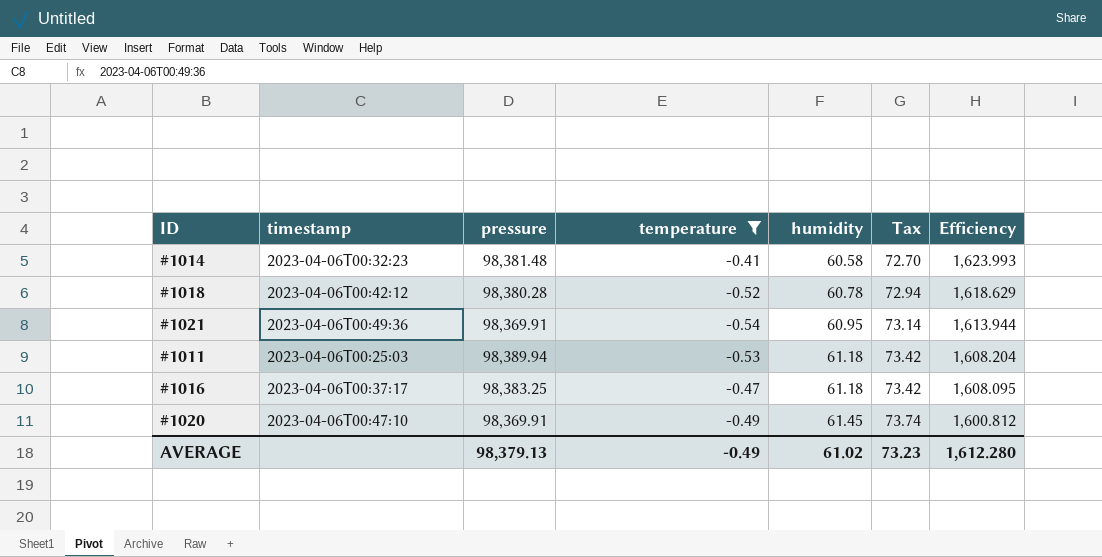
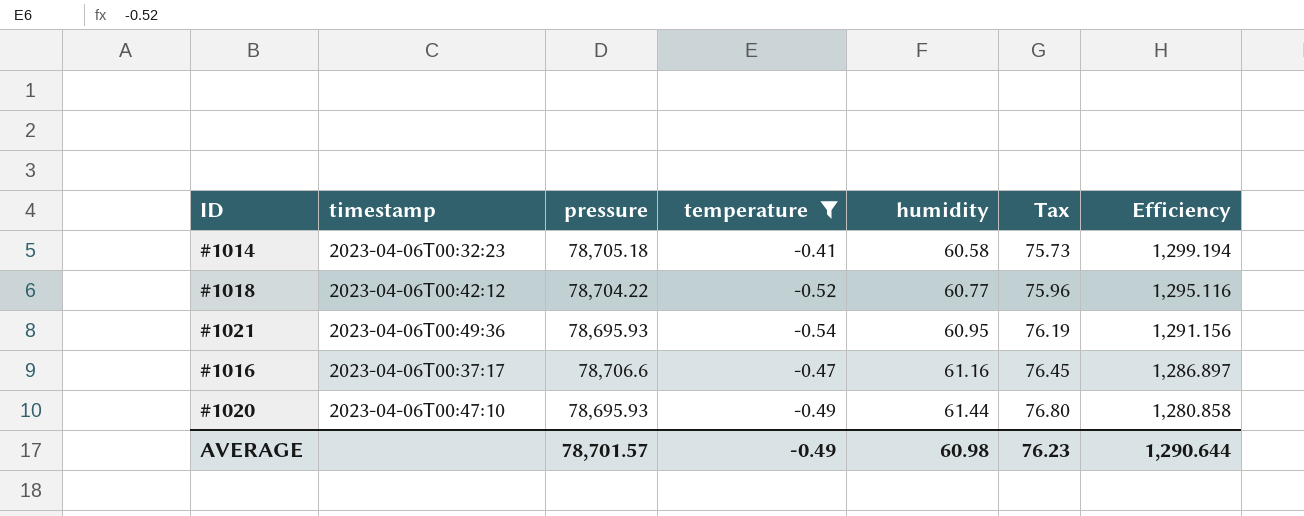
column Tax | formula: [humidity] * 1.2 -> [humidity] * 1.25
row #1011: 2023-04-06T00:25:03 | 98,389.94 | -0.53 | 61.18 | 73.42 | 1,608.204 -> none
#1014 | pressure: 98,381.48 -> 78,705.18
#1014 | Efficiency: 1,623.993 -> 1,299.194
#1018 | pressure: 98,380.28 -> 78,704.22
#1018 | humidity: 60.78 -> 60.77
#1018 | Efficiency: 1,618.629 -> 1,295.116
#1021 | pressure: 98,369.91 -> 78,695.93
#1021 | Efficiency: 1,613.944 -> 1,291.156
#1016 | pressure: 98,383.25 -> 78,706.6
#1016 | humidity: 61.18 -> 61.16
#1016 | Efficiency: 1,608.095 -> 1,286.897
#1020 | pressure: 98,369.91 -> 78,695.93
#1020 | humidity: 61.45 -> 61.44
#1020 | Efficiency: 1,600.812 -> 1,280.858
AVERAGE | pressure: 98,379.13 -> 78,701.57
AVERAGE | humidity: 61.02 -> 60.98
AVERAGE | Tax: 73.23 -> 76.23
AVERAGE | Efficiency: 1,612.280 -> 1,290.644

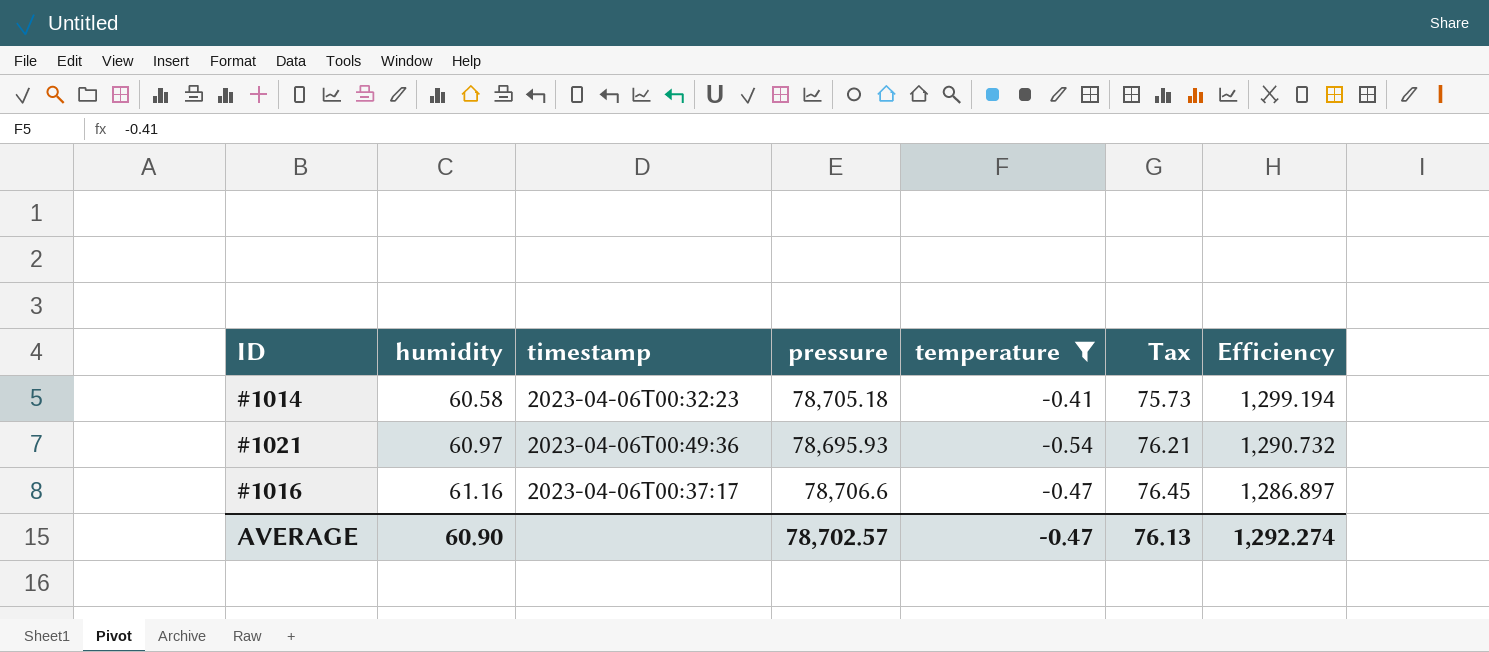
column humidity | position: 5 -> 2
row #1018: 2023-04-06T00:42:12 | 78,704.22 | -0.52 | 60.77 | 75.96 | 1,295.116 -> none
row #1020: 2023-04-06T00:47:10 | 78,695.93 | -0.49 | 61.44 | 76.80 | 1,280.858 -> none
#1021 | humidity: 60.95 -> 60.97
#1021 | Tax: 76.19 -> 76.21
#1021 | Efficiency: 1,291.156 -> 1,290.732
AVERAGE | humidity: 60.98 -> 60.90
AVERAGE | pressure: 78,701.57 -> 78,702.57
AVERAGE | temperature: -0.49 -> -0.47
AVERAGE | Tax: 76.23 -> 76.13
AVERAGE | Efficiency: 1,290.644 -> 1,292.274

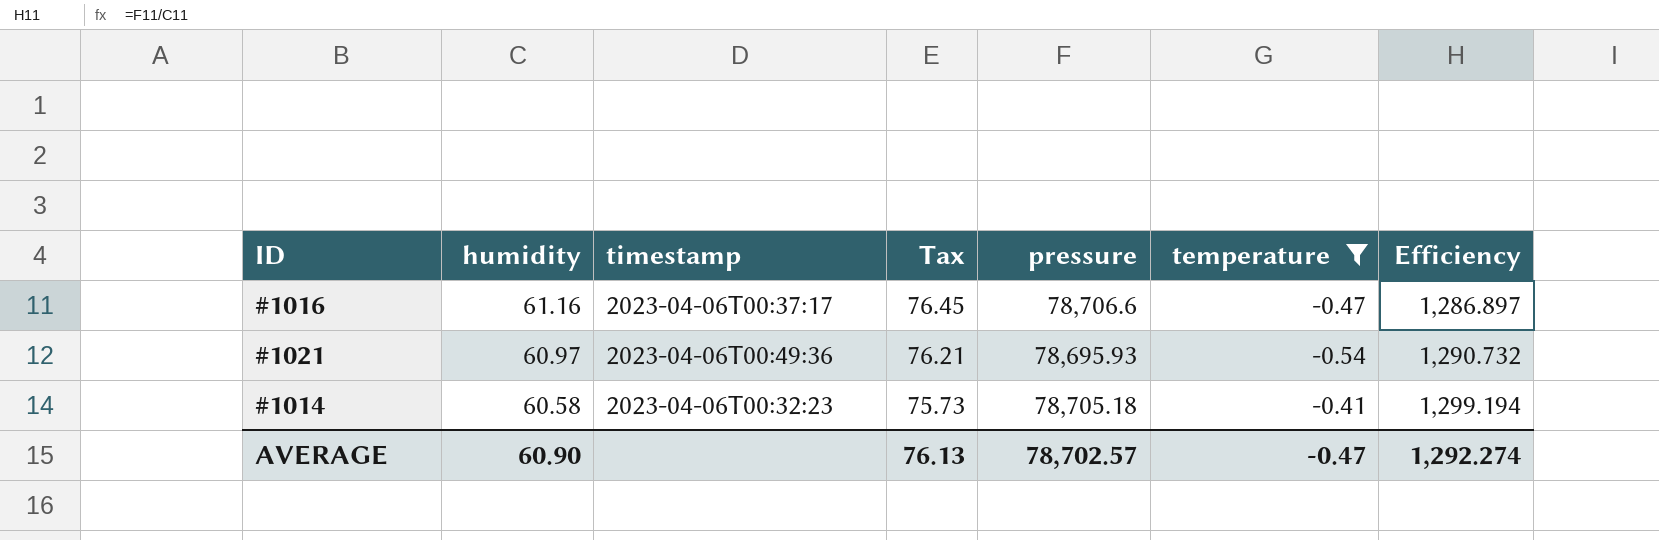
row order: humidity ascending -> humidity descending
column Tax | position: 6 -> 4

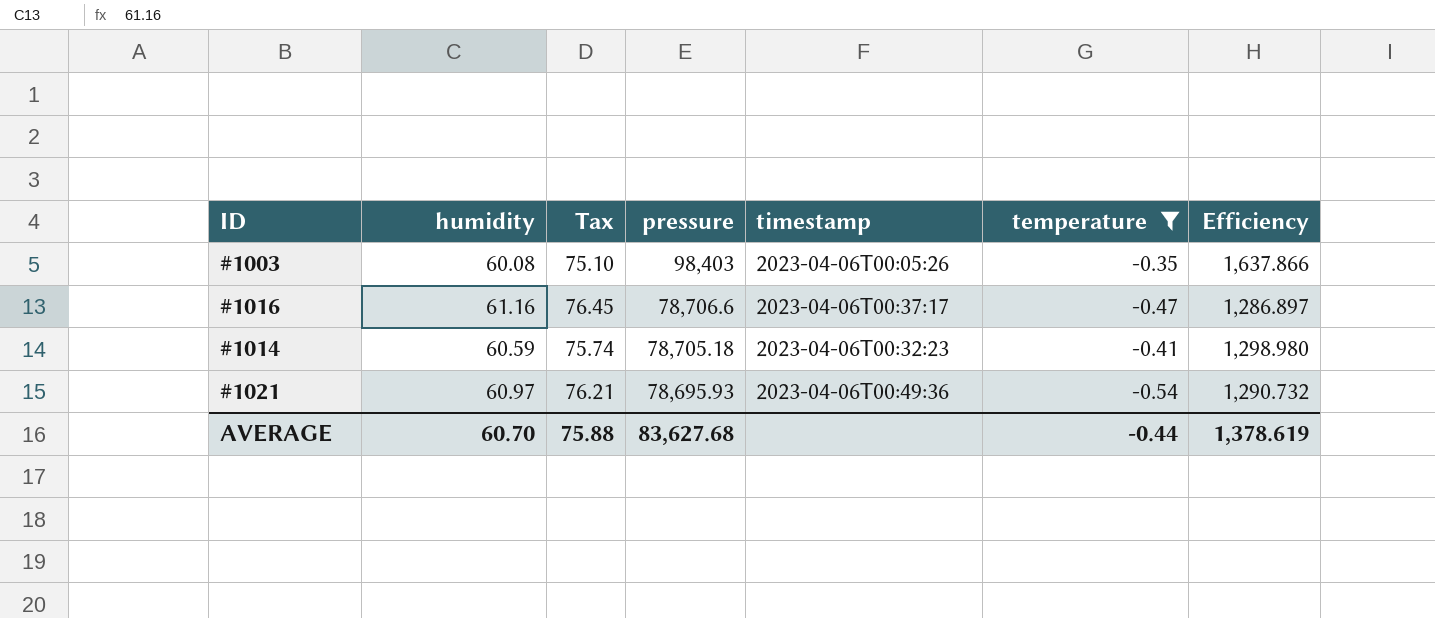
row order: humidity descending -> pressure descending
column timestamp | position: 3 -> 5
row #1003: none -> 60.08 | 75.10 | 98,403 | 2023-04-06T00:05:26 | -0.35 | 1,637.866
#1014 | humidity: 60.58 -> 60.59
#1014 | Tax: 75.73 -> 75.74
#1014 | Efficiency: 1,299.194 -> 1,298.980
AVERAGE | humidity: 60.90 -> 60.70
AVERAGE | Tax: 76.13 -> 75.88
AVERAGE | pressure: 78,702.57 -> 83,627.68
AVERAGE | temperature: -0.47 -> -0.44
AVERAGE | Efficiency: 1,292.274 -> 1,378.619

